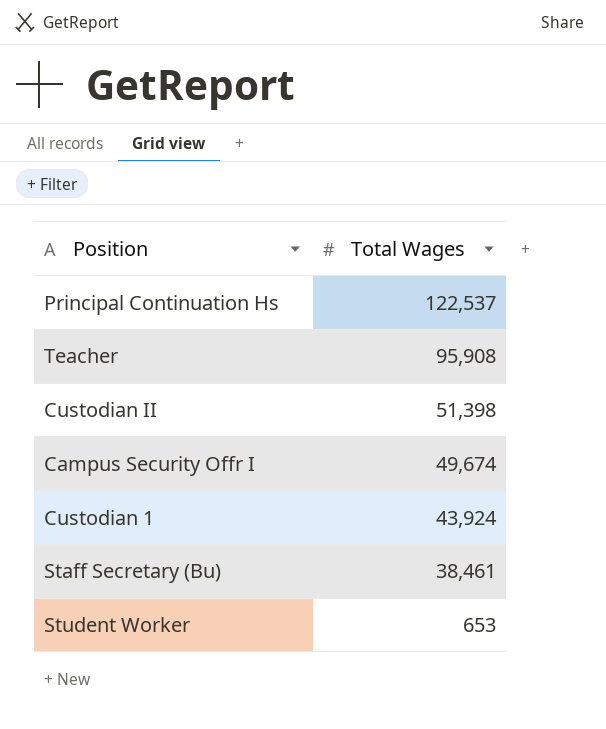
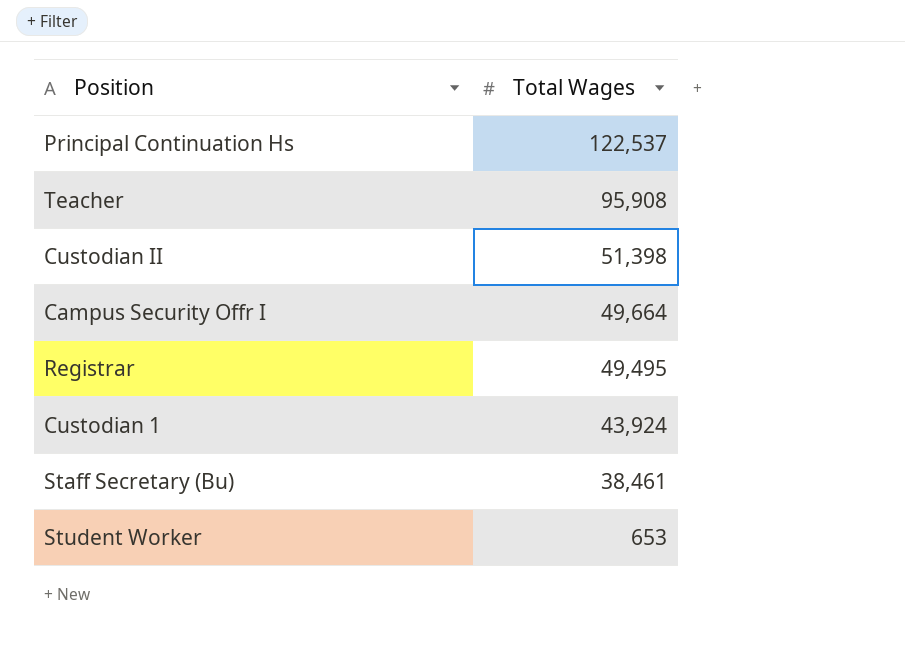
Campus Security Offr I | Total Wages: 49,674 -> 49,664
row Registrar: none -> 49,495

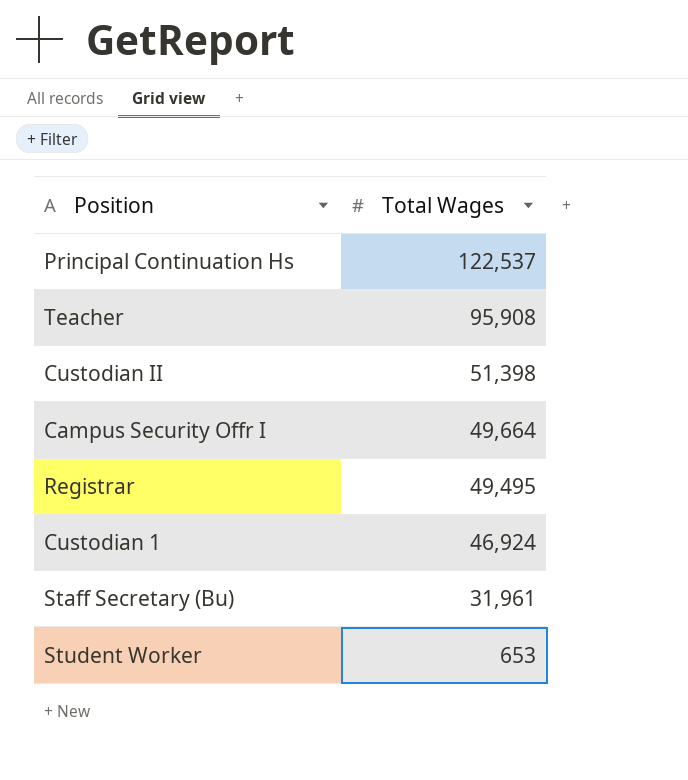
Custodian 1 | Total Wages: 43,924 -> 46,924
Staff Secretary (Bu) | Total Wages: 38,461 -> 31,961

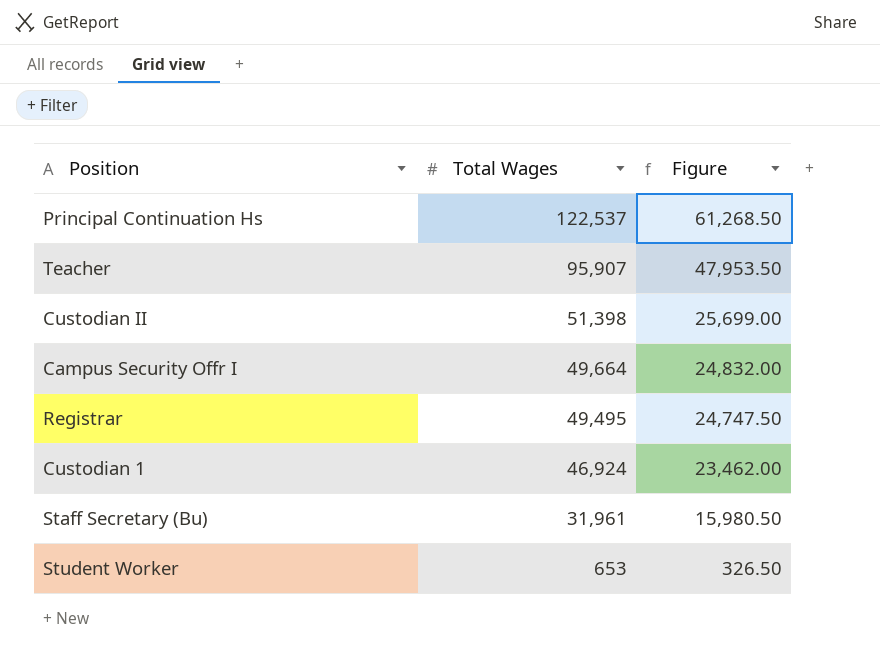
column Figure | formula: none -> [Total Wages] * 0.5
Teacher | Total Wages: 95,908 -> 95,907

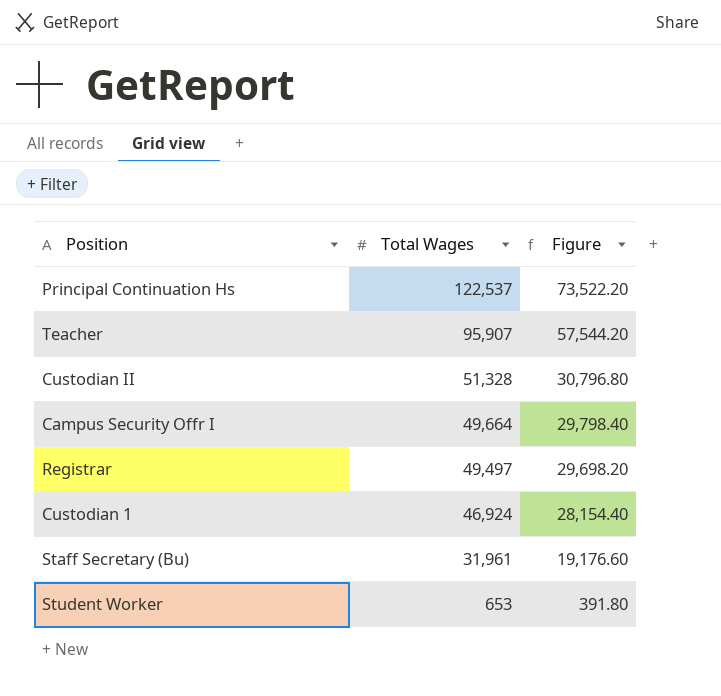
column Figure | formula: [Total Wages] * 0.5 -> [Total Wages] * 0.6
Custodian II | Total Wages: 51,398 -> 51,328
Registrar | Total Wages: 49,495 -> 49,497

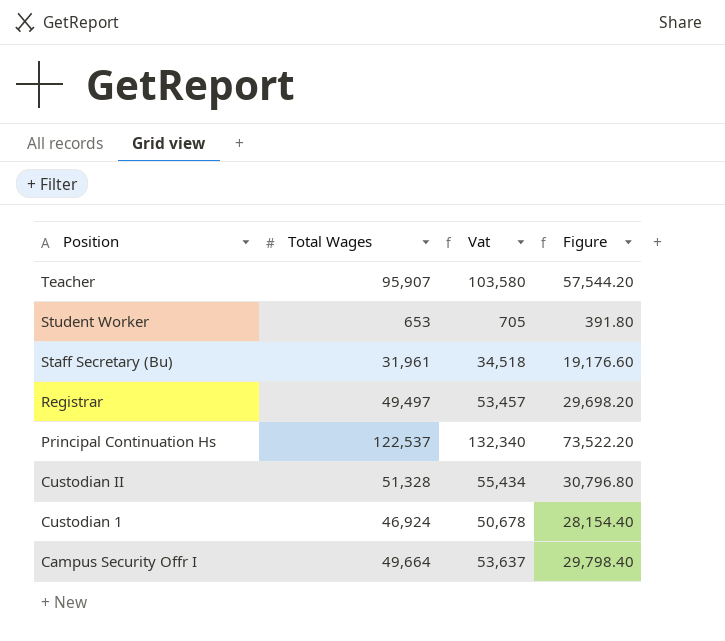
row order: Total Wages descending -> Position descending
column Vat | formula: none -> [Total Wages] * 1.08

